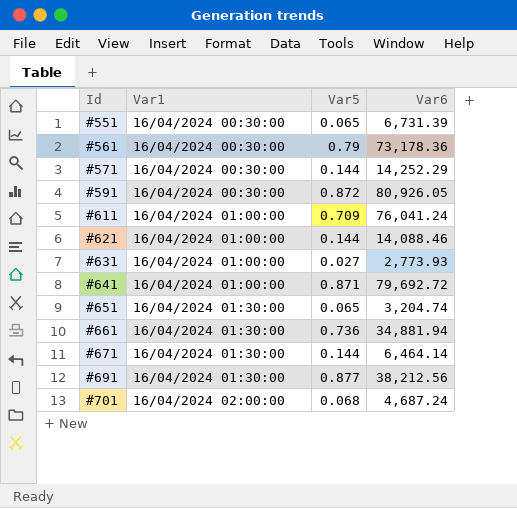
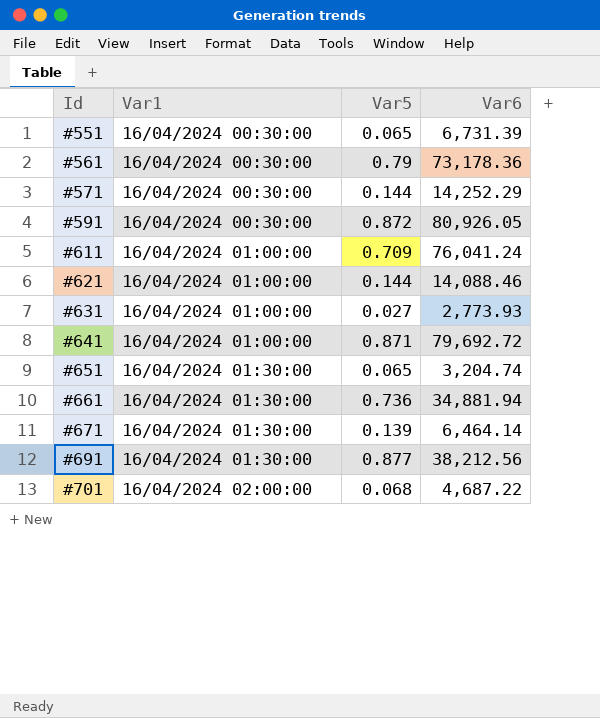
#671 | Var5: 0.144 -> 0.139
#701 | Var6: 4,687.24 -> 4,687.22

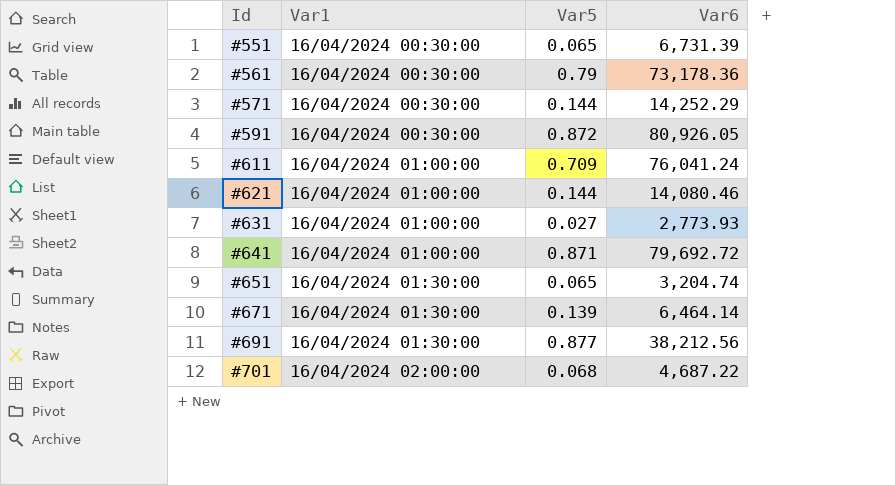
row #661: 16/04/2024 01:30:00 | 0.736 | 34,881.94 -> none
#621 | Var6: 14,088.46 -> 14,080.46

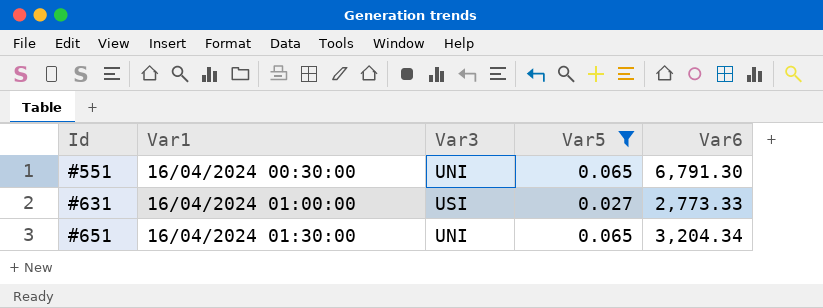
filter: none -> Var5 <= 0.065
column Var3 | position: none -> 3
#551 | Var6: 6,731.39 -> 6,791.30
#631 | Var6: 2,773.93 -> 2,773.33
#651 | Var6: 3,204.74 -> 3,204.34

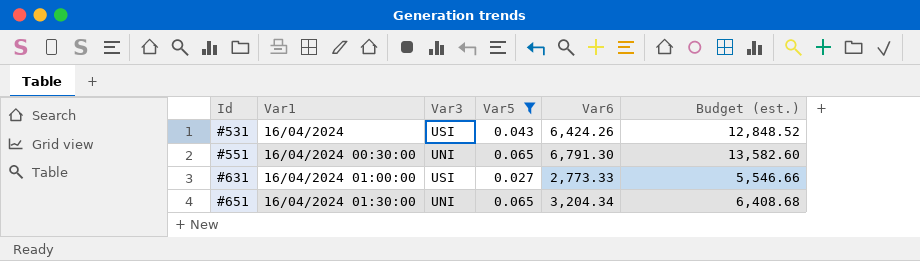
column Budget (est.) | formula: none -> [Var6] * 2
row #531: none -> 16/04/2024 | USI | 0.043 | 6,424.26 | 12,848.52

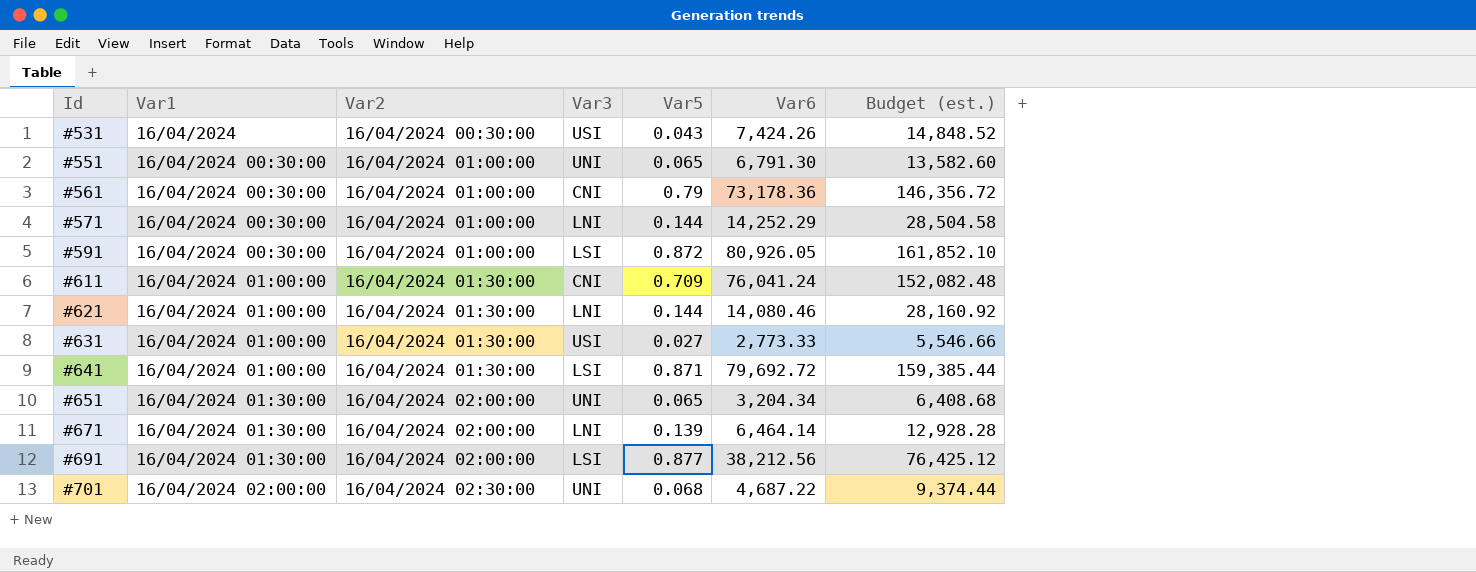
filter: Var5 <= 0.065 -> none
column Var2 | position: none -> 3
#531 | Var6: 6,424.26 -> 7,424.26
#531 | Budget (est.): 12,848.52 -> 14,848.52

